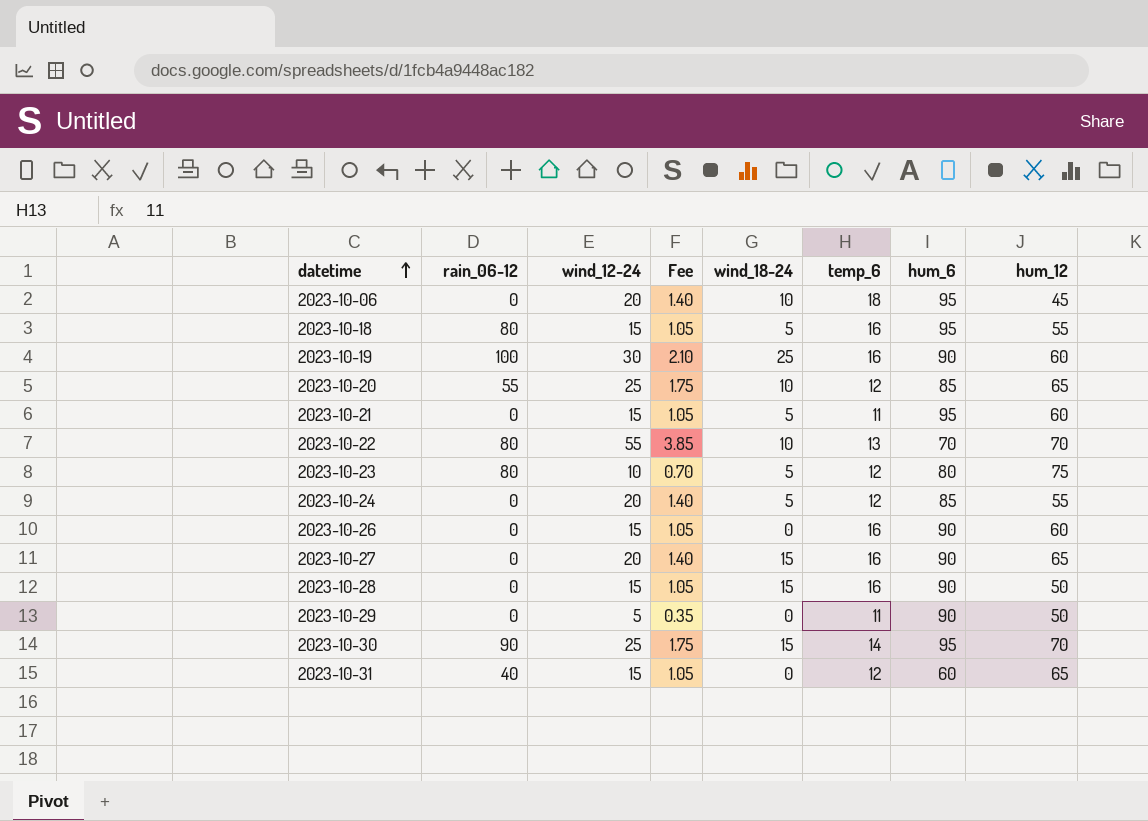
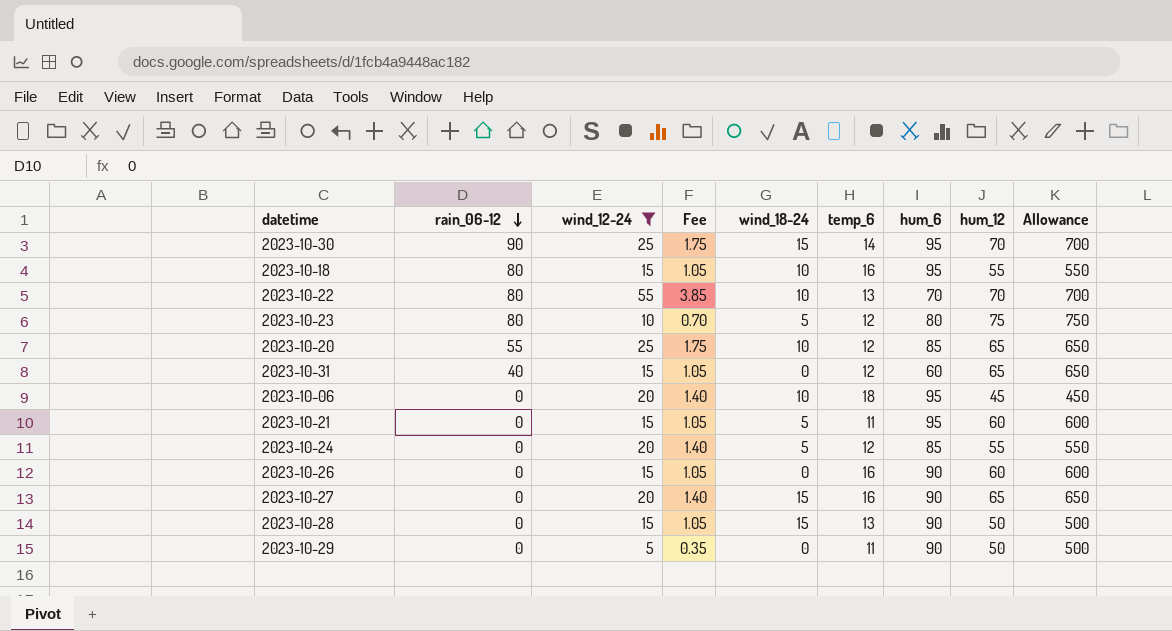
filter: none -> wind_12-24 != 30
row order: datetime ascending -> rain_06-12 descending
column Allowance | formula: none -> [hum_12] * 10
2023-10-18 | wind_18-24: 5 -> 10
2023-10-28 | temp_6: 16 -> 13

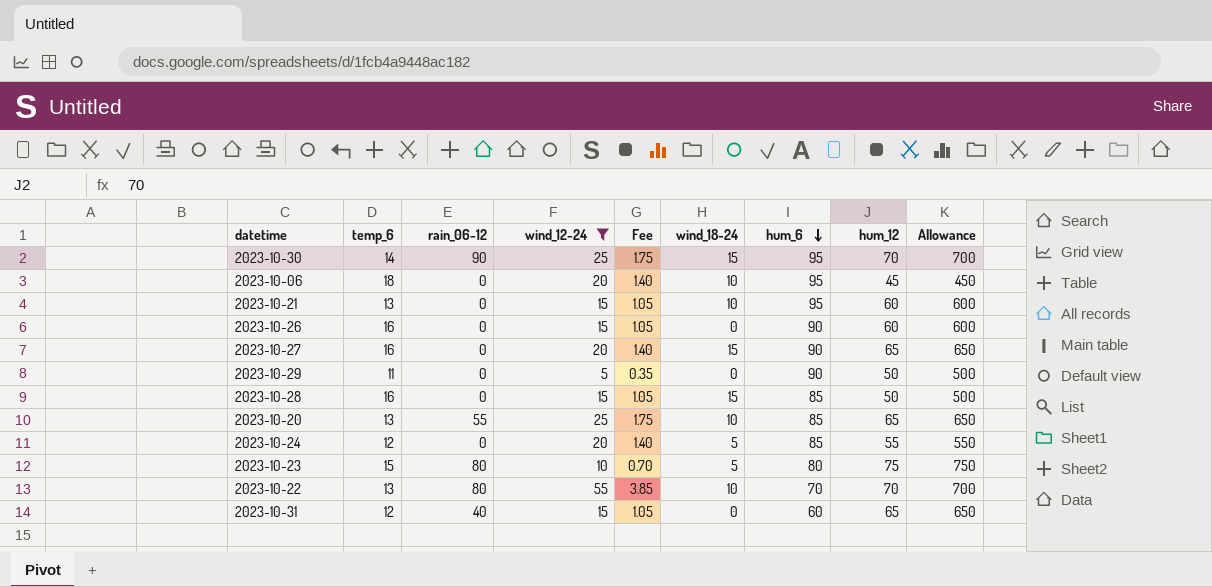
row order: rain_06-12 descending -> hum_6 descending
column temp_6 | position: 6 -> 2
row 2023-10-18: 80 | 15 | 1.05 | 10 | 16 | 95 | 55 | 550 -> none
2023-10-21 | temp_6: 11 -> 13
2023-10-21 | wind_18-24: 5 -> 10
2023-10-28 | temp_6: 13 -> 16
2023-10-28 | hum_6: 90 -> 85
2023-10-20 | temp_6: 12 -> 13
2023-10-23 | temp_6: 12 -> 15

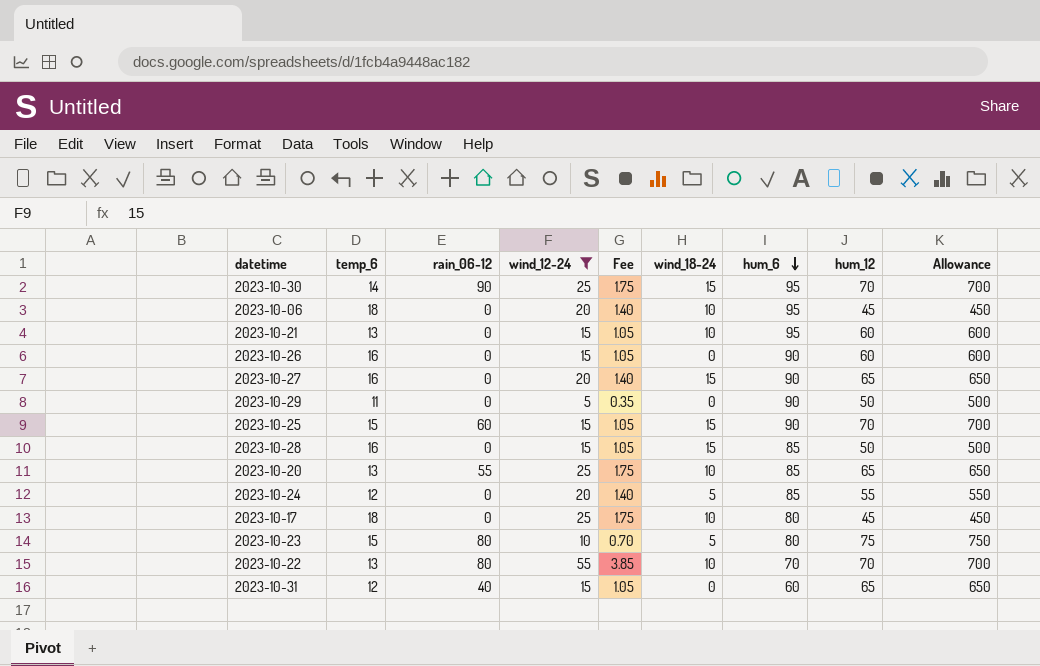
row 2023-10-25: none -> 15 | 60 | 15 | 1.05 | 15 | 90 | 70 | 700
row 2023-10-17: none -> 18 | 0 | 25 | 1.75 | 10 | 80 | 45 | 450

